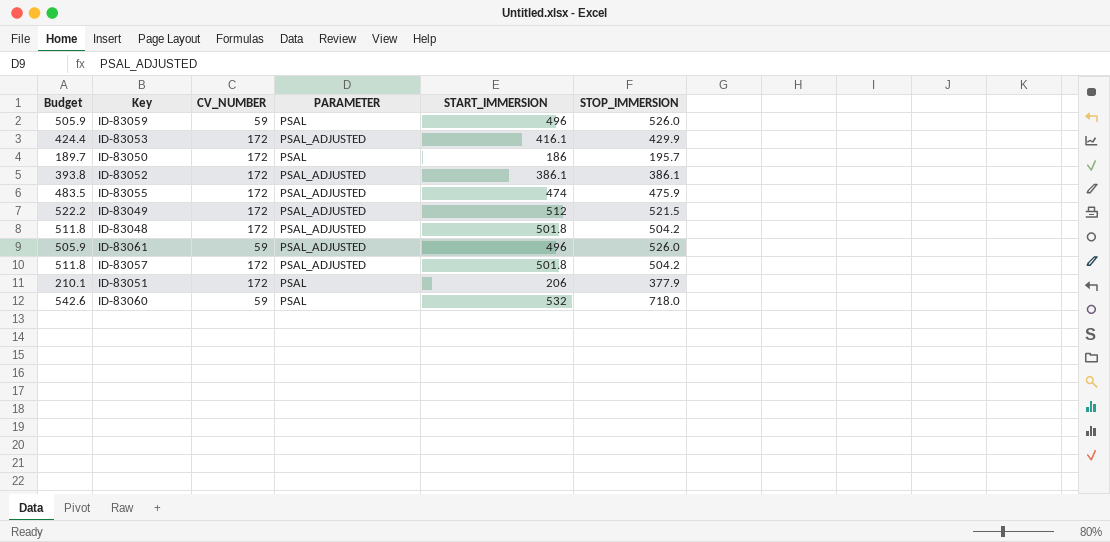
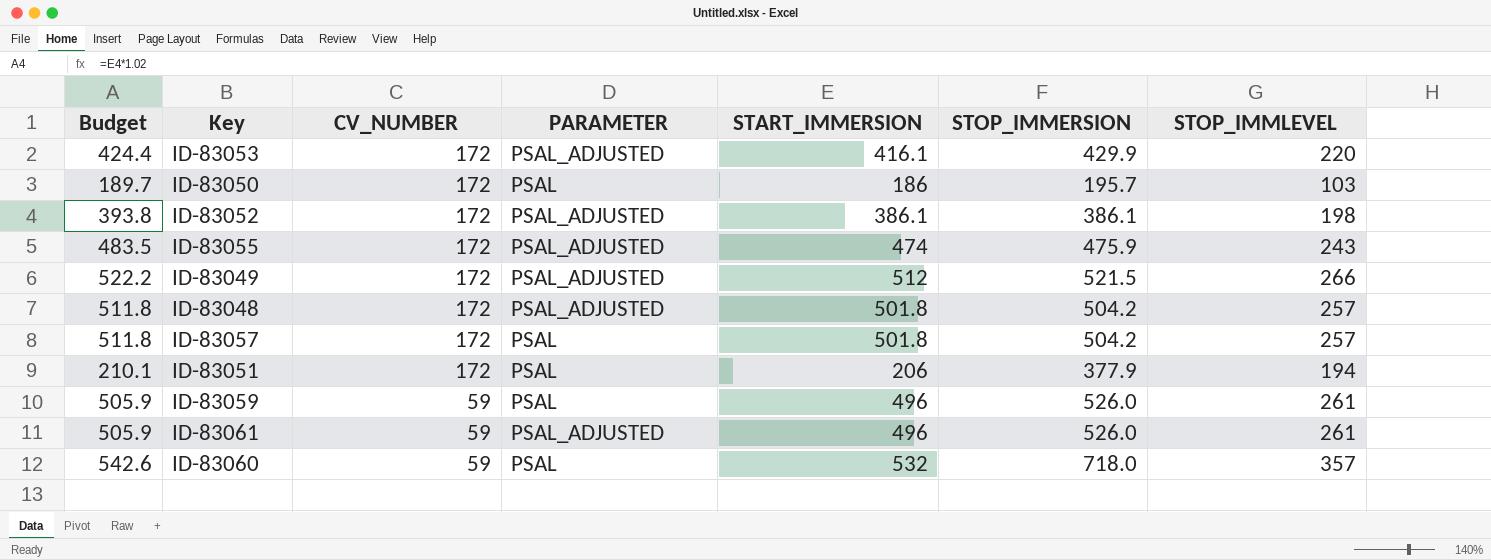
row order: none -> CV_NUMBER descending
column STOP_IMMLEVEL | position: none -> 7
ID-83057 | PARAMETER: PSAL_ADJUSTED -> PSAL

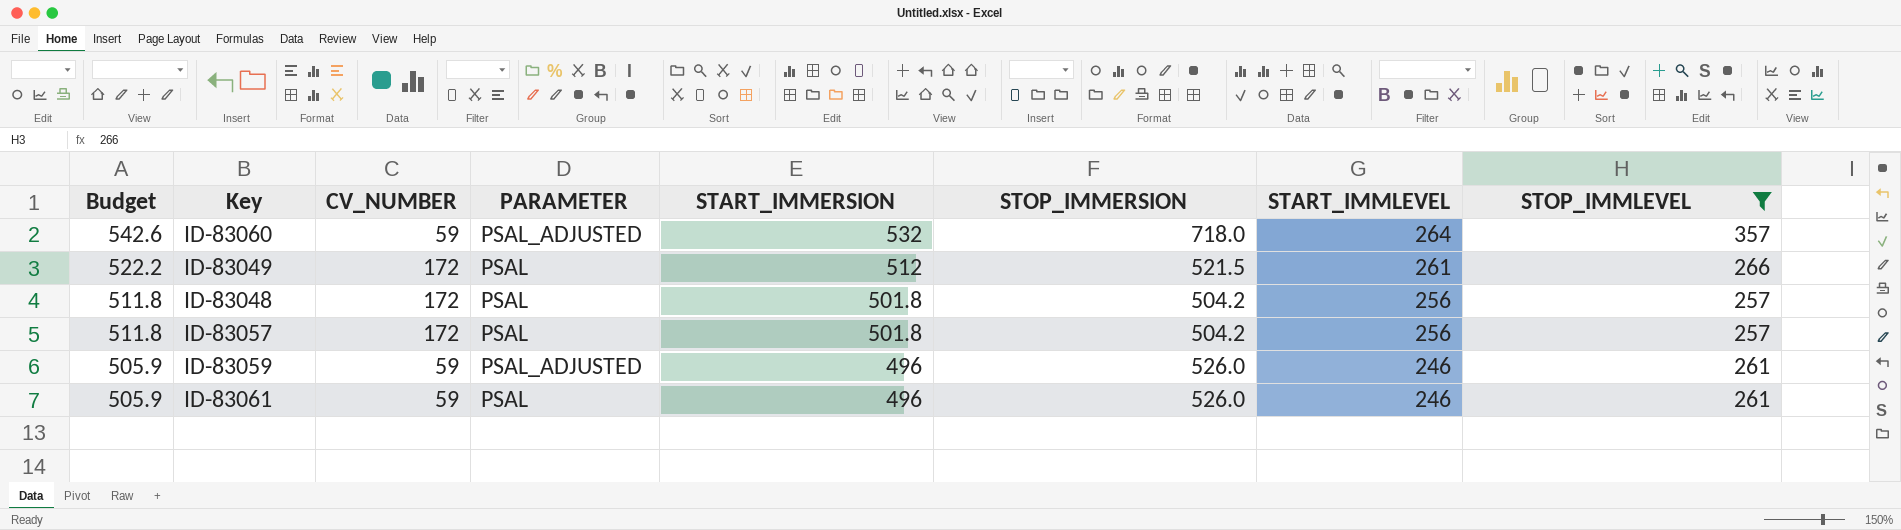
filter: none -> STOP_IMMLEVEL >= 257
row order: CV_NUMBER descending -> Budget descending
column START_IMMLEVEL | position: none -> 7
ID-83060 | PARAMETER: PSAL -> PSAL_ADJUSTED
ID-83049 | PARAMETER: PSAL_ADJUSTED -> PSAL
ID-83048 | PARAMETER: PSAL_ADJUSTED -> PSAL
ID-83059 | PARAMETER: PSAL -> PSAL_ADJUSTED
ID-83061 | PARAMETER: PSAL_ADJUSTED -> PSAL

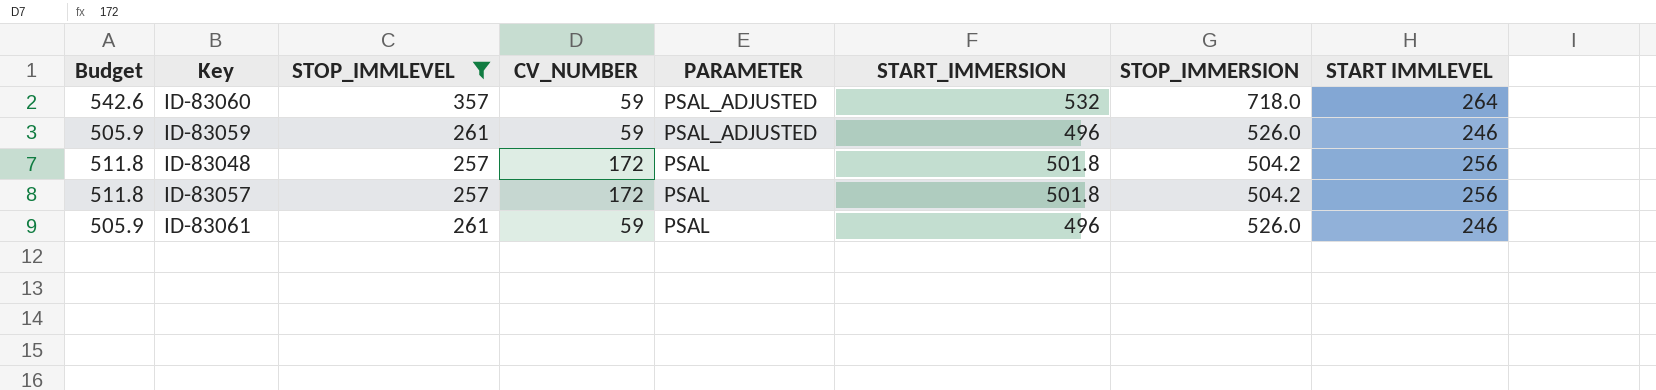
row order: Budget descending -> PARAMETER descending
column STOP_IMMLEVEL | position: 8 -> 3
column name: START_IMMLEVEL -> START IMMLEVEL
row ID-83049: 522.2 | 172 | PSAL | 512 | 521.5 | 261 | 266 -> none

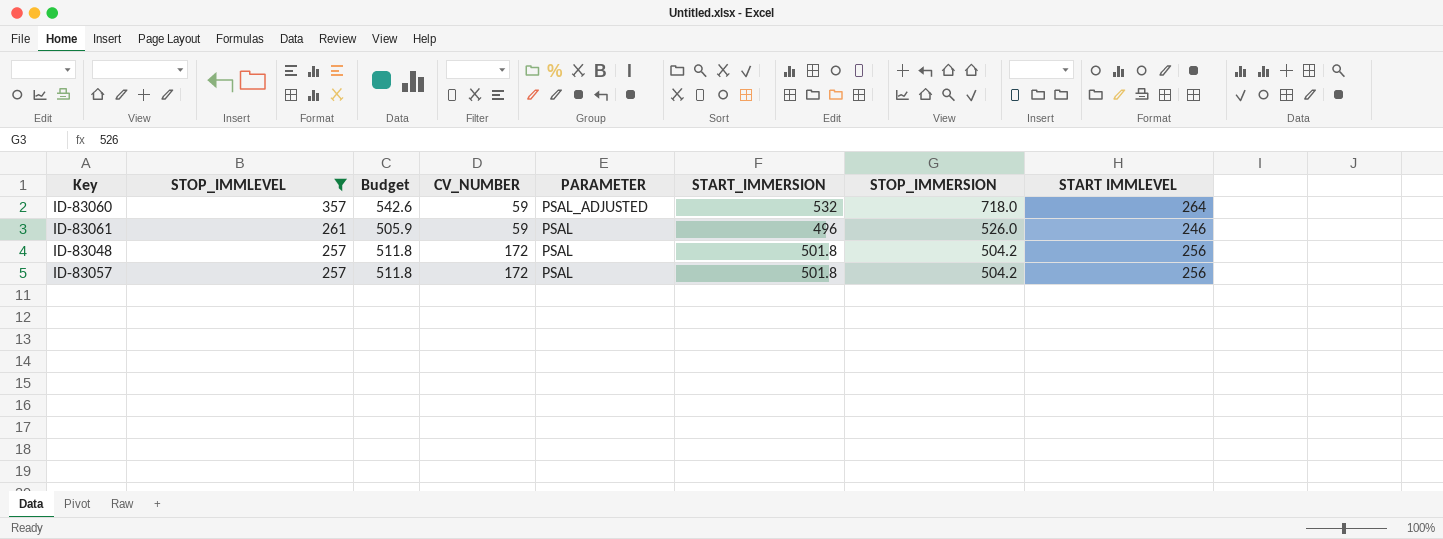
row order: PARAMETER descending -> STOP_IMMLEVEL descending
column Budget | position: 1 -> 3
row ID-83059: 505.9 | 261 | 59 | PSAL_ADJUSTED | 496 | 526.0 | 246 -> none

